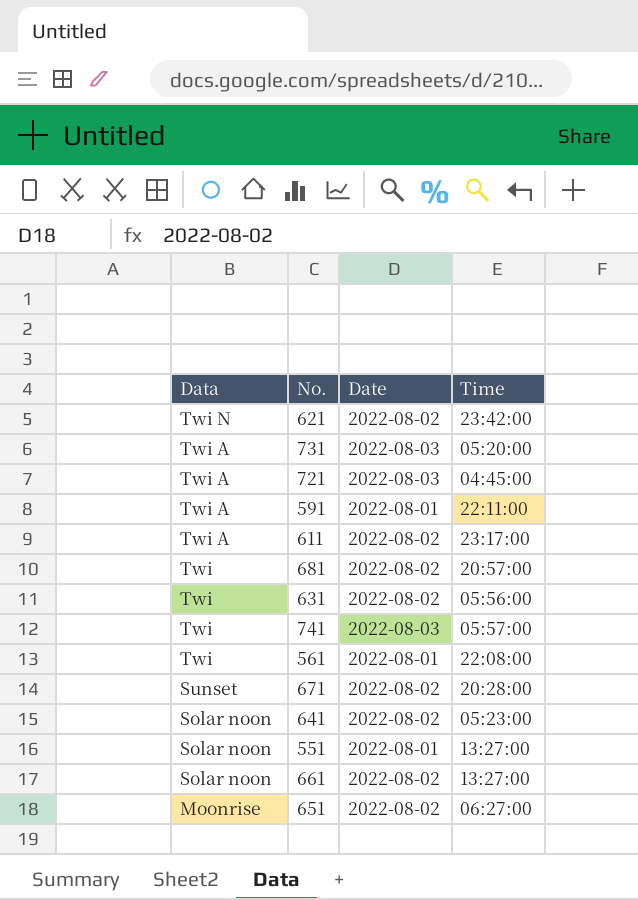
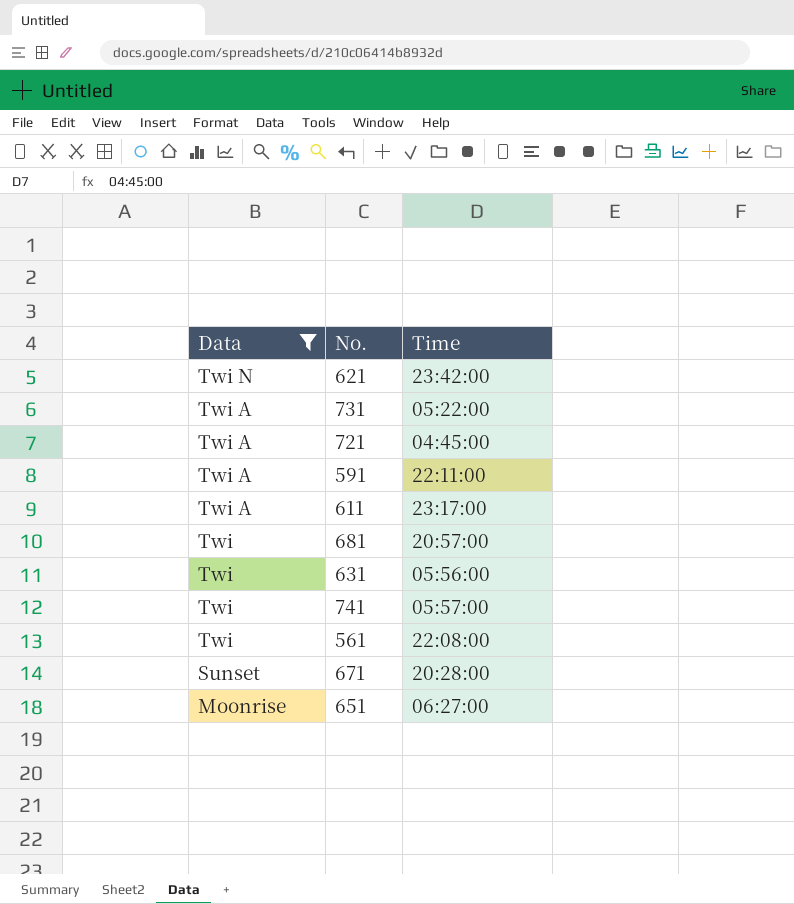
filter: none -> Data != Solar noon
column Date | position: 3 -> none
731 | Time: 05:20:00 -> 05:22:00

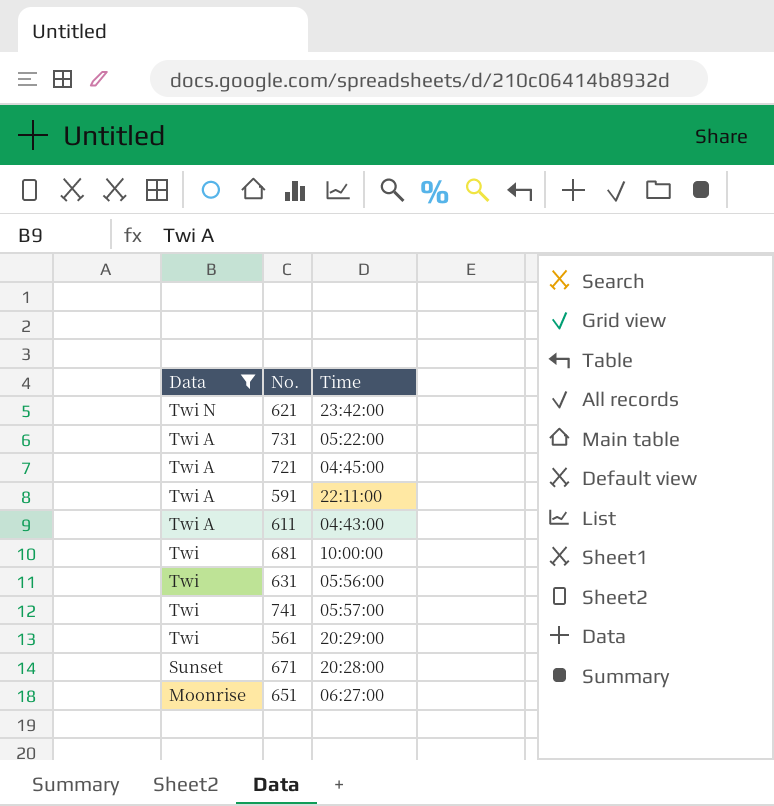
611 | Time: 23:17:00 -> 04:43:00
681 | Time: 20:57:00 -> 10:00:00
561 | Time: 22:08:00 -> 20:29:00

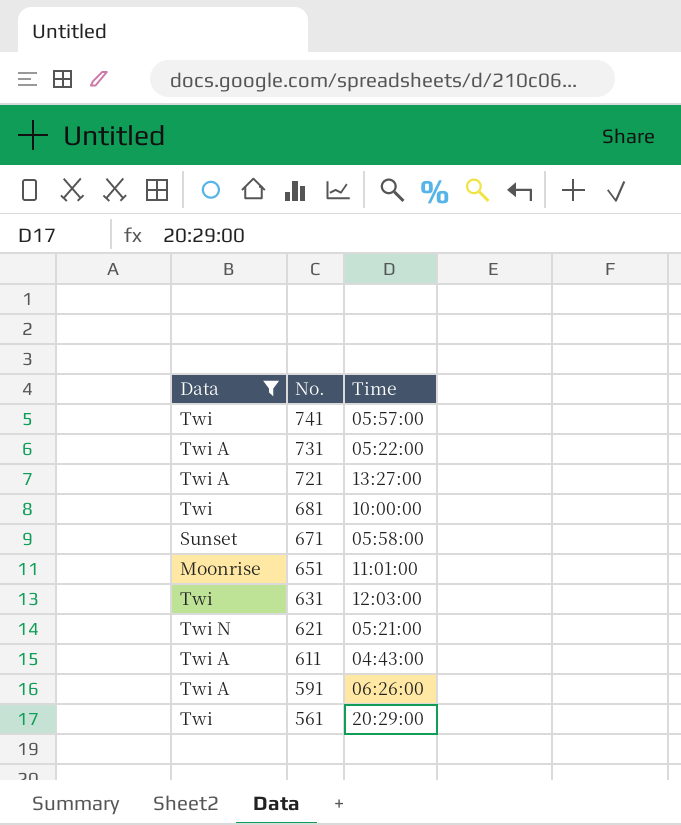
row order: Data descending -> No. descending
721 | Time: 04:45:00 -> 13:27:00
671 | Time: 20:28:00 -> 05:58:00
651 | Time: 06:27:00 -> 11:01:00
631 | Time: 05:56:00 -> 12:03:00
621 | Time: 23:42:00 -> 05:21:00
591 | Time: 22:11:00 -> 06:26:00

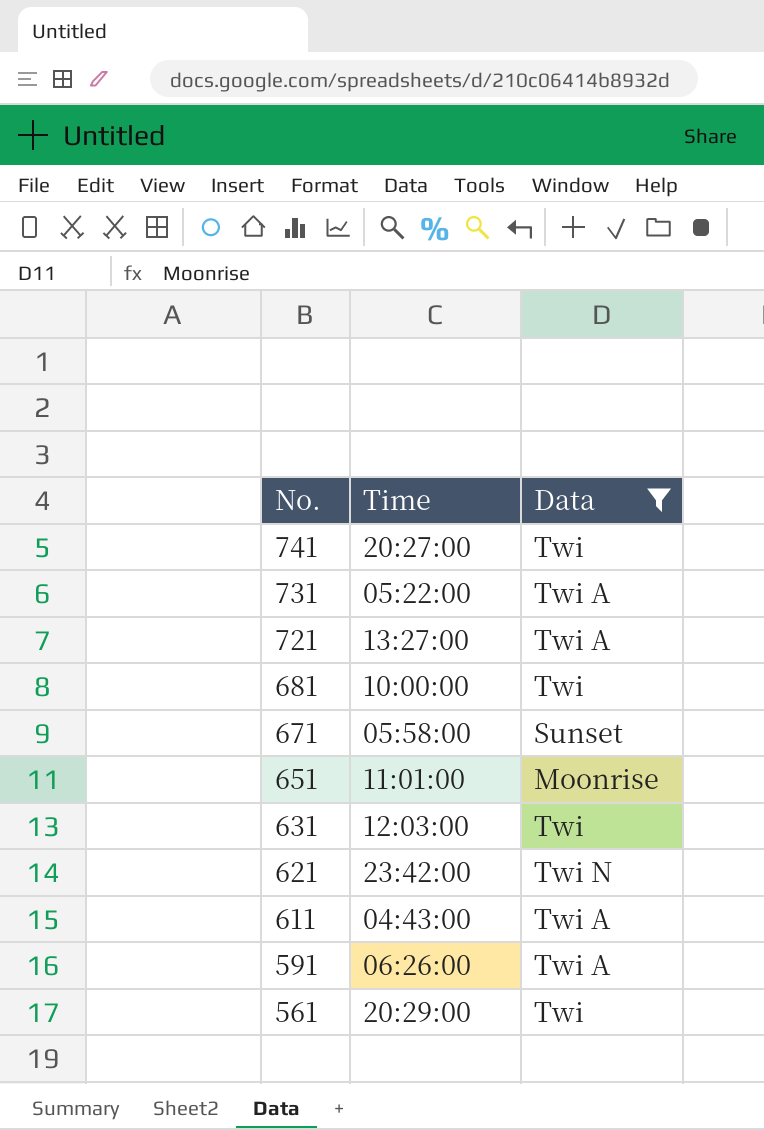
column Data | position: 1 -> 3
741 | Time: 05:57:00 -> 20:27:00
621 | Time: 05:21:00 -> 23:42:00

